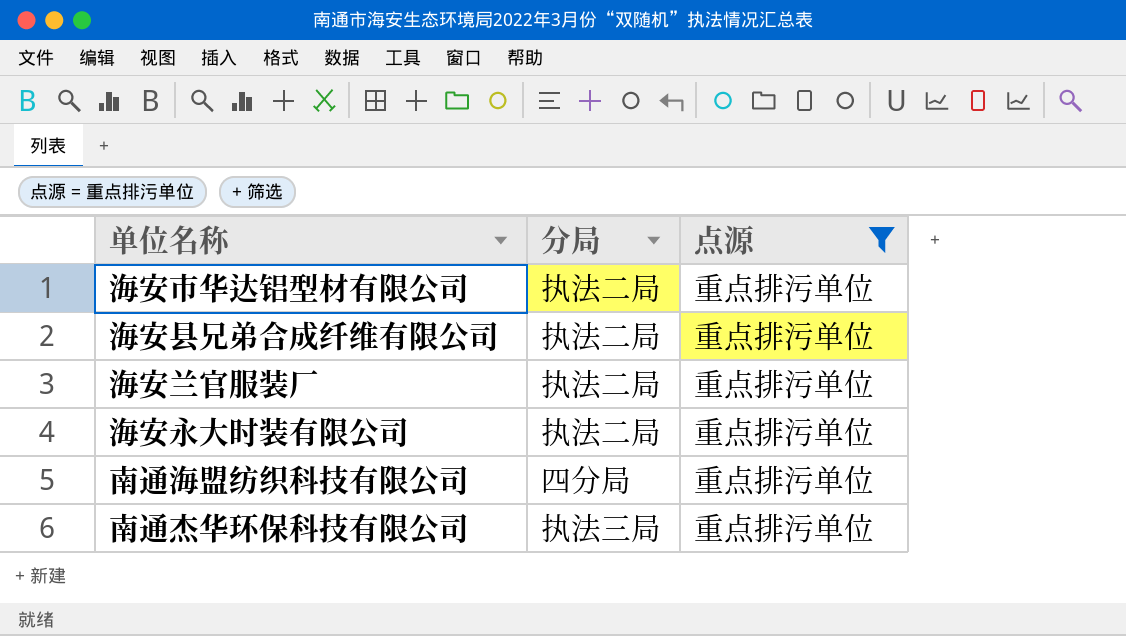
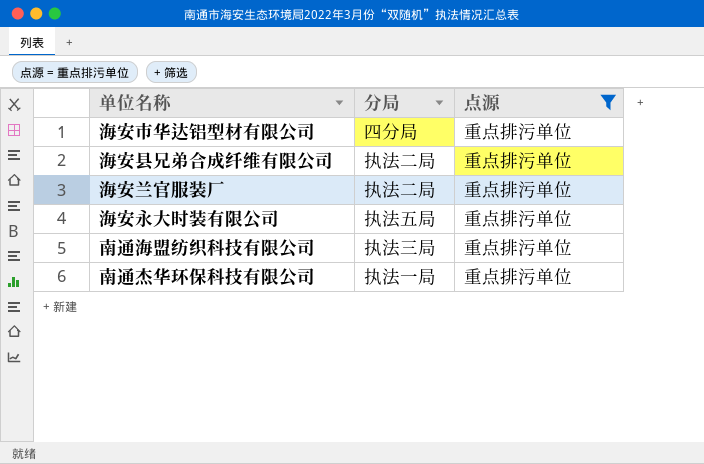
海安市华达铝型材有限公司 | 分局: 执法二局 -> 四分局
海安永大时装有限公司 | 分局: 执法二局 -> 执法五局
南通海盟纺织科技有限公司 | 分局: 四分局 -> 执法三局
南通杰华环保科技有限公司 | 分局: 执法三局 -> 执法一局

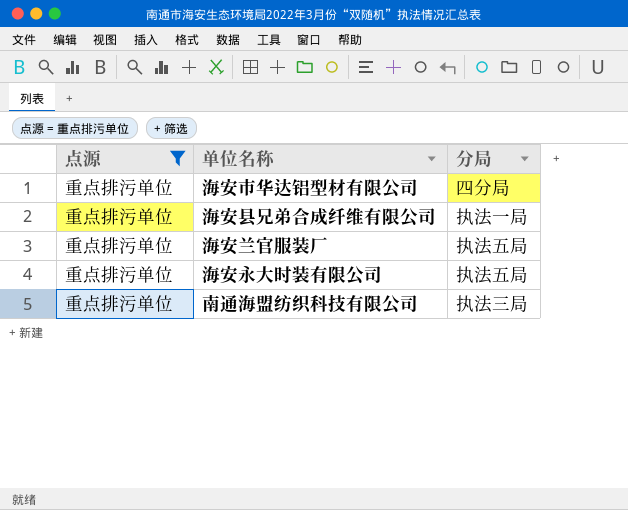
column 点源 | position: 3 -> 1
row 南通杰华环保科技有限公司: 执法一局 | 重点排污单位 -> none
海安县兄弟合成纤维有限公司 | 分局: 执法二局 -> 执法一局
海安兰官服装厂 | 分局: 执法二局 -> 执法五局

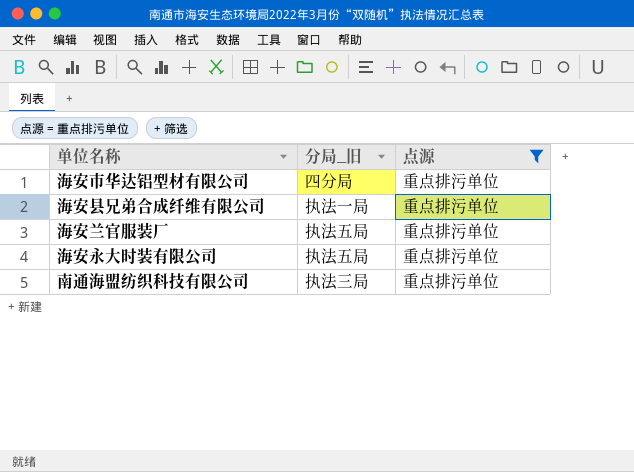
column name: 分局 -> 分局_旧
column 点源 | position: 1 -> 3

